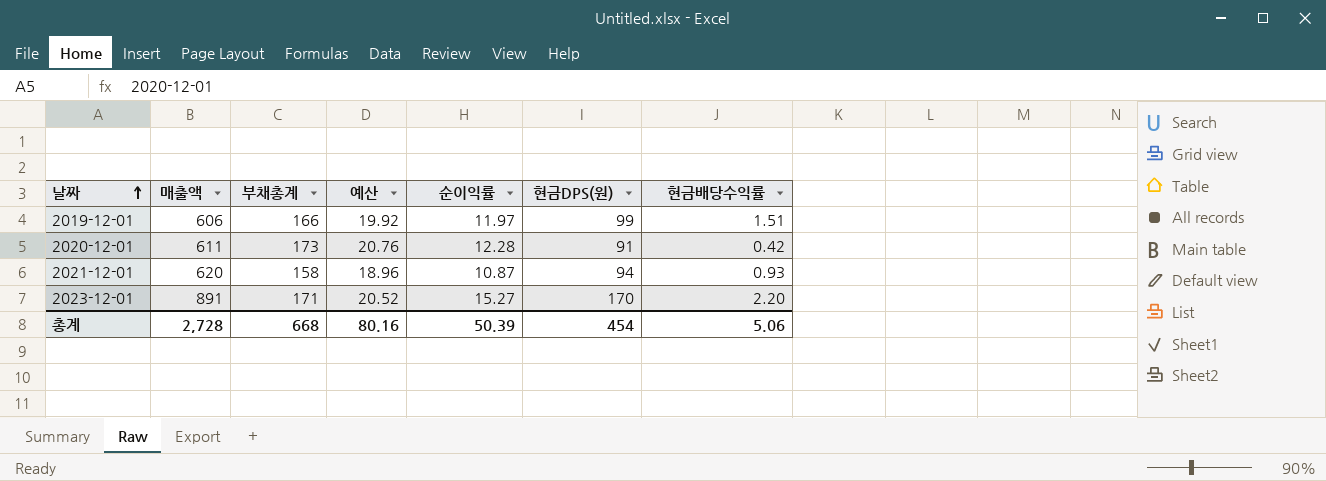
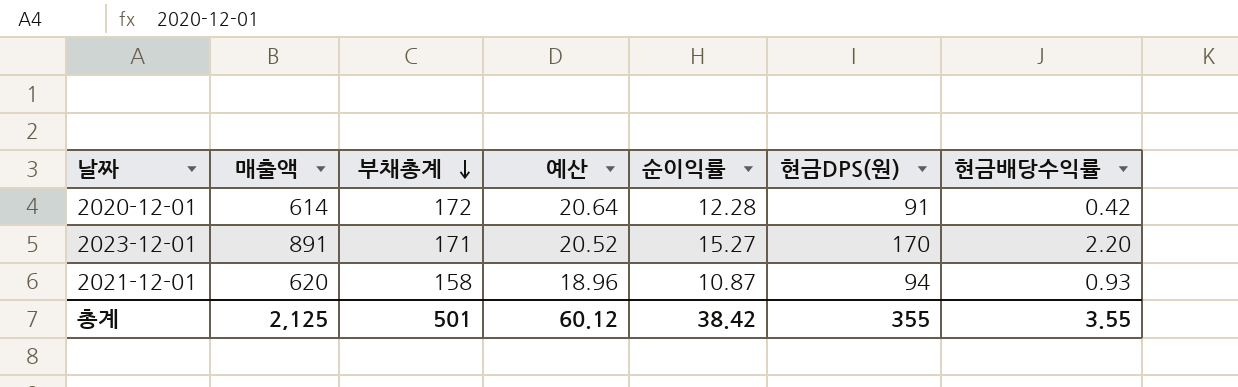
row order: 날짜 ascending -> 부채총계 descending
row 2019-12-01: 606 | 166 | 19.92 | 11.97 | 99 | 1.51 -> none
2020-12-01 | 매출액: 611 -> 614
2020-12-01 | 부채총계: 173 -> 172
2020-12-01 | 예산: 20.76 -> 20.64
총계 | 매출액: 2,728 -> 2,125
총계 | 부채총계: 668 -> 501
총계 | 예산: 80.16 -> 60.12
총계 | 순이익률: 50.39 -> 38.42
총계 | 현금DPS(원): 454 -> 355
총계 | 현금배당수익률: 5.06 -> 3.55

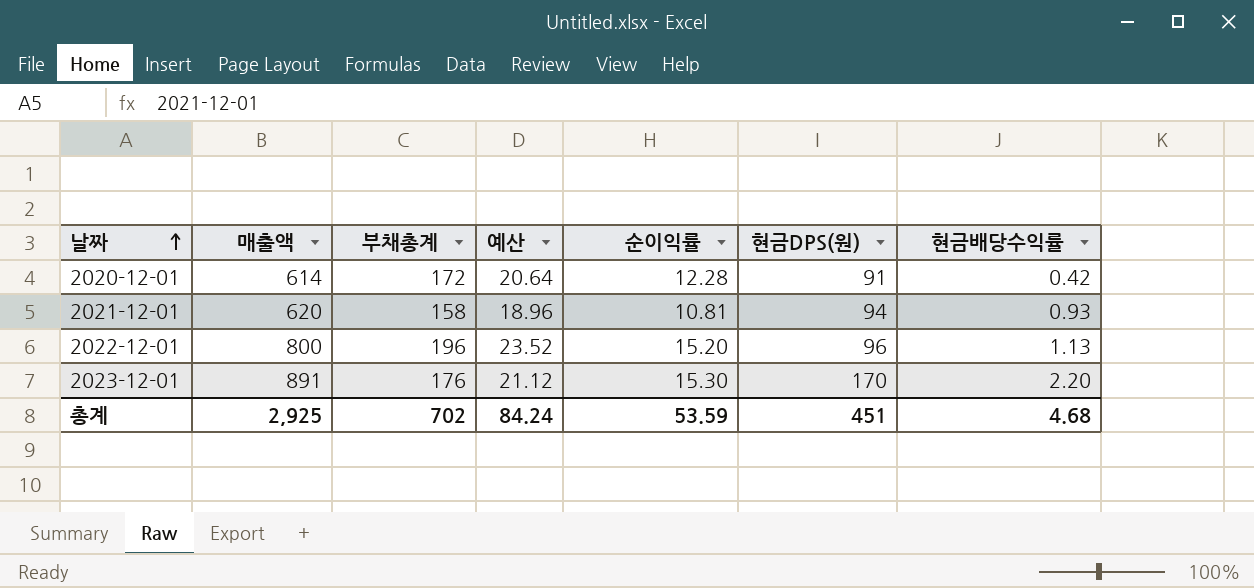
row order: 부채총계 descending -> 날짜 ascending
2021-12-01 | 순이익률: 10.87 -> 10.81
row 2022-12-01: none -> 800 | 196 | 23.52 | 15.20 | 96 | 1.13
2023-12-01 | 부채총계: 171 -> 176
2023-12-01 | 예산: 20.52 -> 21.12
2023-12-01 | 순이익률: 15.27 -> 15.30
총계 | 매출액: 2,125 -> 2,925
총계 | 부채총계: 501 -> 702
총계 | 예산: 60.12 -> 84.24
총계 | 순이익률: 38.42 -> 53.59
총계 | 현금DPS(원): 355 -> 451
총계 | 현금배당수익률: 3.55 -> 4.68

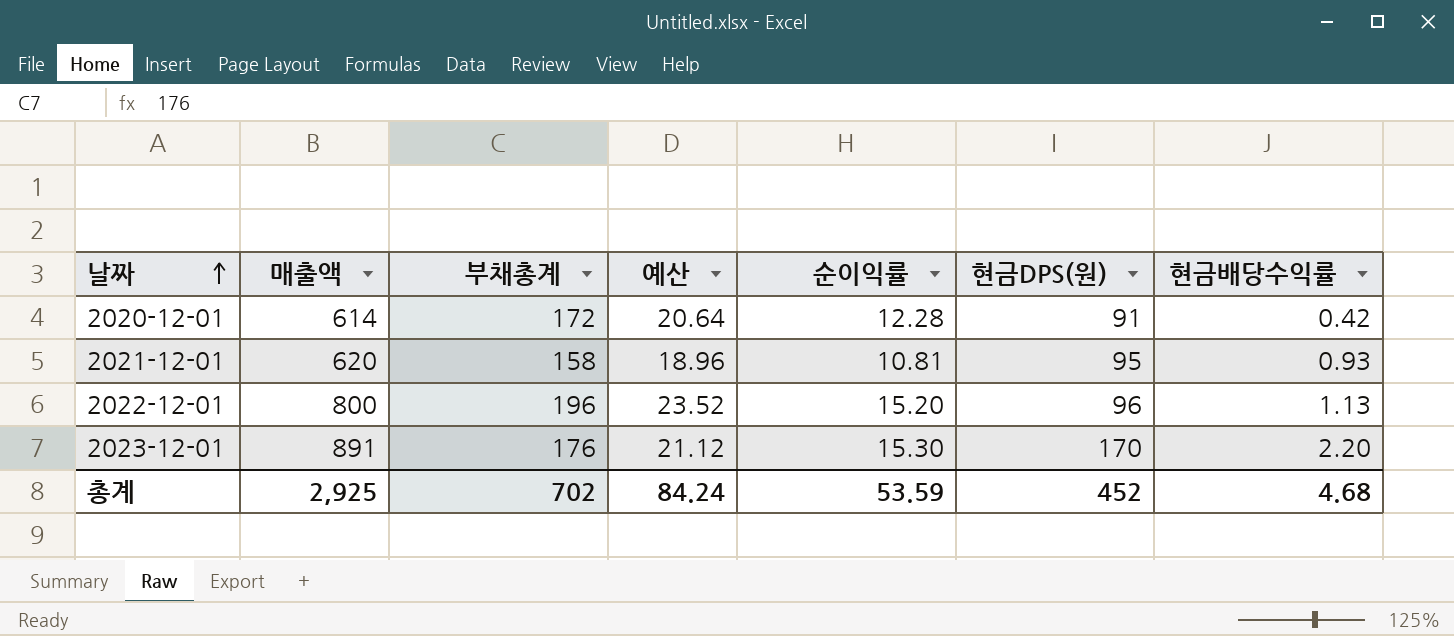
2021-12-01 | 현금DPS(원): 94 -> 95
총계 | 현금DPS(원): 451 -> 452

